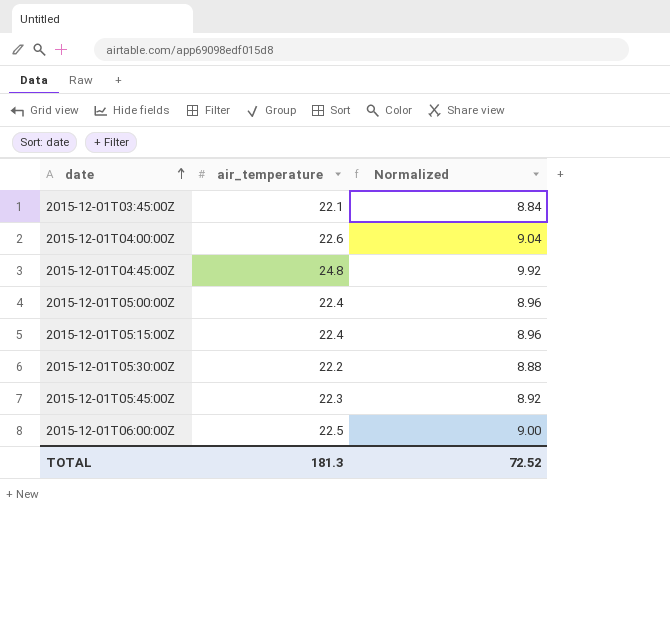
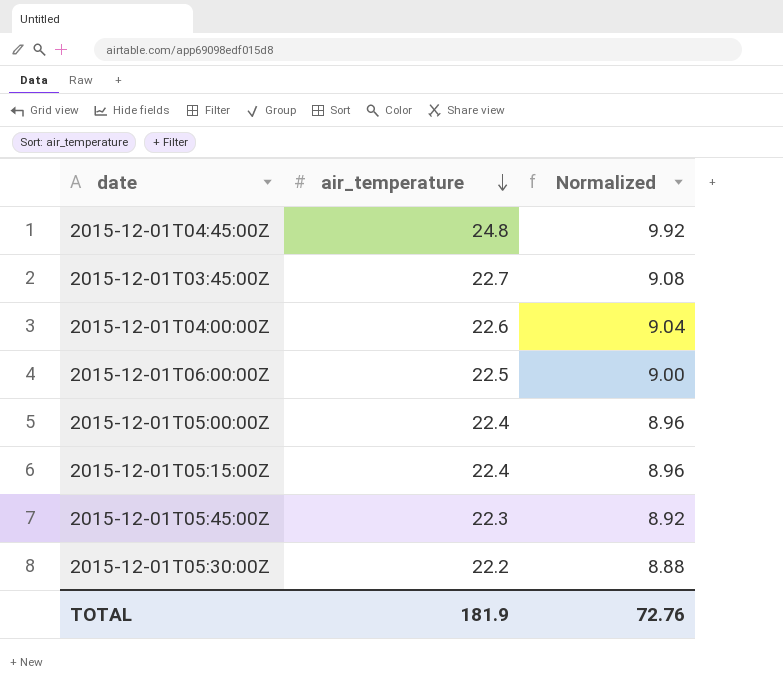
row order: date ascending -> air_temperature descending
2015-12-01T03:45:00Z | air_temperature: 22.1 -> 22.7
2015-12-01T03:45:00Z | Normalized: 8.84 -> 9.08
TOTAL | air_temperature: 181.3 -> 181.9
TOTAL | Normalized: 72.52 -> 72.76

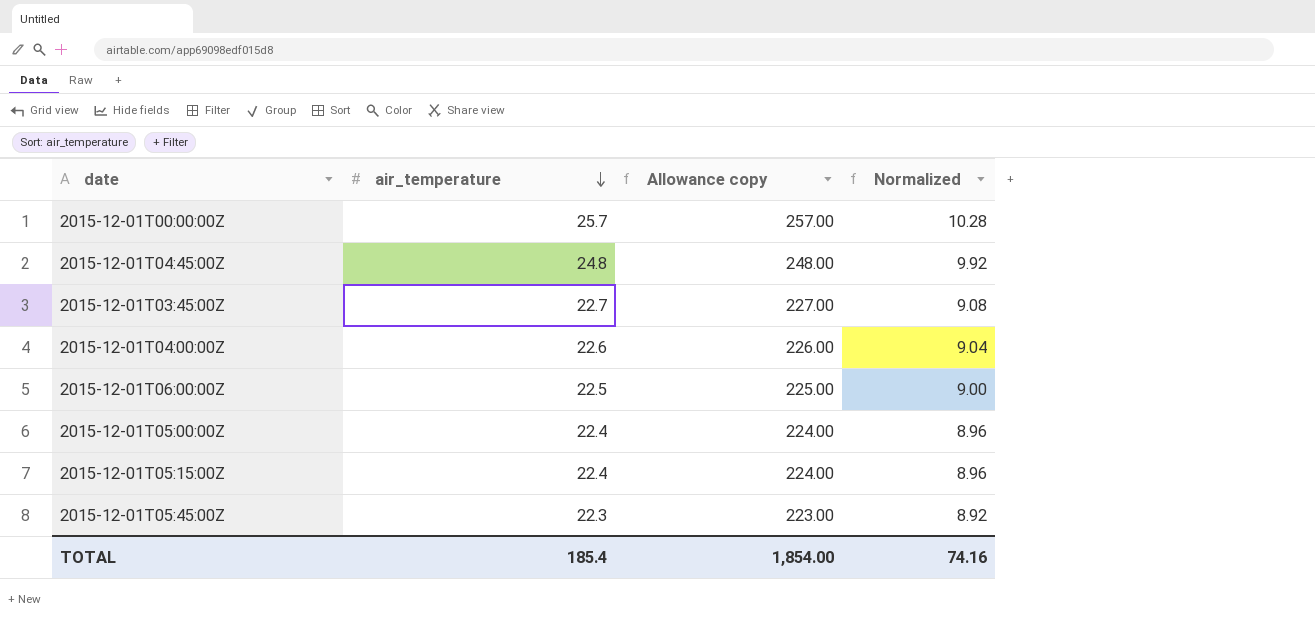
column Allowance copy | formula: none -> [air_temperature] * 10
row 2015-12-01T05:30:00Z: 22.2 | 8.88 -> none
row 2015-12-01T00:00:00Z: none -> 25.7 | 257.00 | 10.28
TOTAL | air_temperature: 181.9 -> 185.4
TOTAL | Normalized: 72.76 -> 74.16

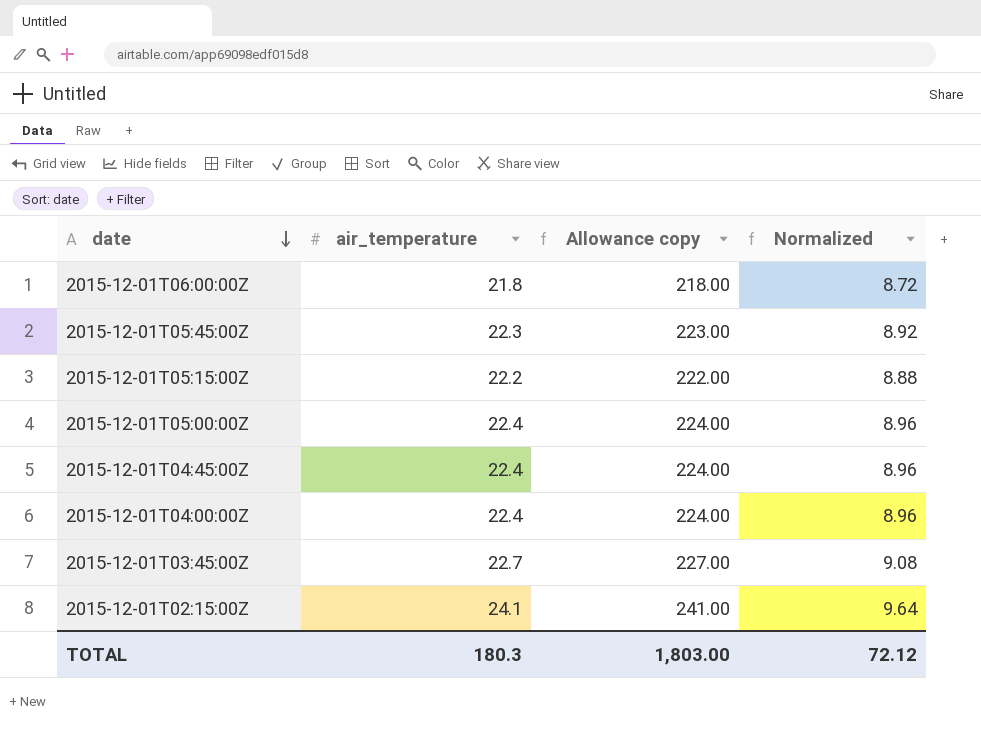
row order: air_temperature descending -> date descending
row 2015-12-01T00:00:00Z: 25.7 | 257.00 | 10.28 -> none
2015-12-01T06:00:00Z | air_temperature: 22.5 -> 21.8
2015-12-01T06:00:00Z | Allowance copy: 225.00 -> 218.00
2015-12-01T06:00:00Z | Normalized: 9.00 -> 8.72
2015-12-01T05:15:00Z | air_temperature: 22.4 -> 22.2
2015-12-01T05:15:00Z | Allowance copy: 224.00 -> 222.00
2015-12-01T05:15:00Z | Normalized: 8.96 -> 8.88
2015-12-01T04:45:00Z | air_temperature: 24.8 -> 22.4
2015-12-01T04:45:00Z | Allowance copy: 248.00 -> 224.00
2015-12-01T04:45:00Z | Normalized: 9.92 -> 8.96
2015-12-01T04:00:00Z | air_temperature: 22.6 -> 22.4
2015-12-01T04:00:00Z | Allowance copy: 226.00 -> 224.00
2015-12-01T04:00:00Z | Normalized: 9.04 -> 8.96
row 2015-12-01T02:15:00Z: none -> 24.1 | 241.00 | 9.64
TOTAL | air_temperature: 185.4 -> 180.3
TOTAL | Allowance copy: 1,854.00 -> 1,803.00
TOTAL | Normalized: 74.16 -> 72.12

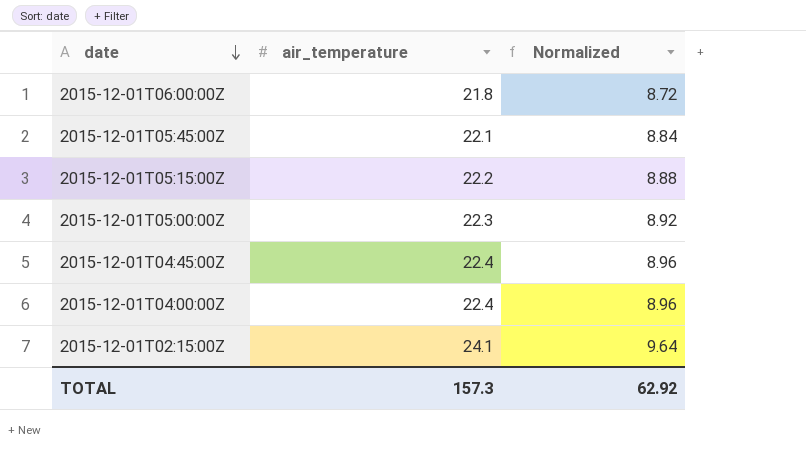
column Allowance copy | formula: [air_temperature] * 10 -> none
row 2015-12-01T03:45:00Z: 22.7 | 227.00 | 9.08 -> none
2015-12-01T05:45:00Z | air_temperature: 22.3 -> 22.1
2015-12-01T05:45:00Z | Normalized: 8.92 -> 8.84
2015-12-01T05:00:00Z | air_temperature: 22.4 -> 22.3
2015-12-01T05:00:00Z | Normalized: 8.96 -> 8.92
TOTAL | air_temperature: 180.3 -> 157.3
TOTAL | Normalized: 72.12 -> 62.92

